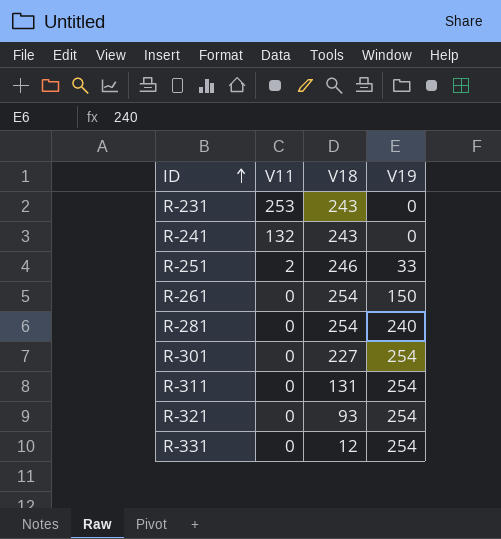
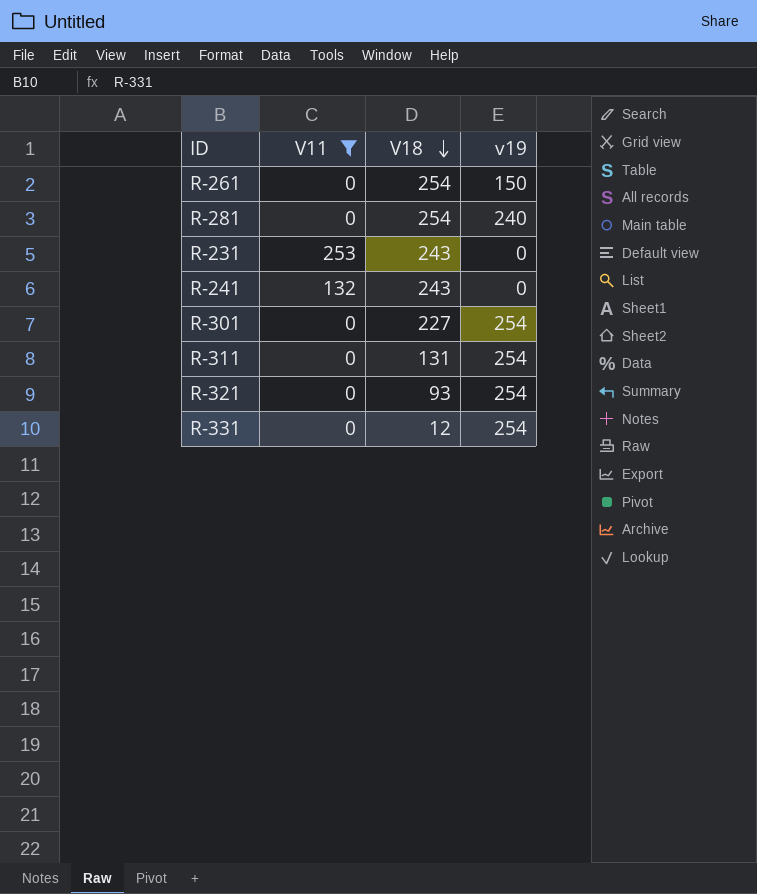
filter: none -> V11 != 2
row order: ID ascending -> V18 descending
column name: V19 -> v19

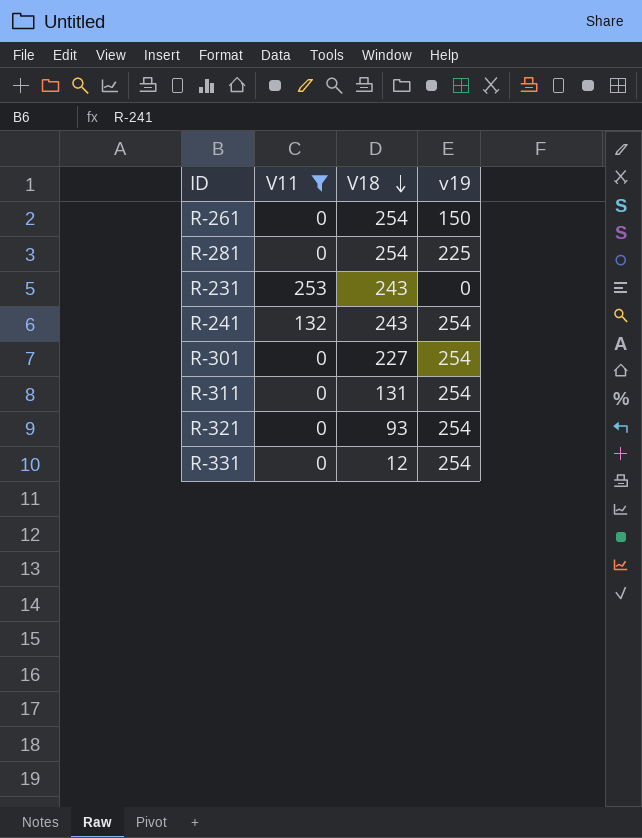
R-281 | v19: 240 -> 225
R-241 | v19: 0 -> 254

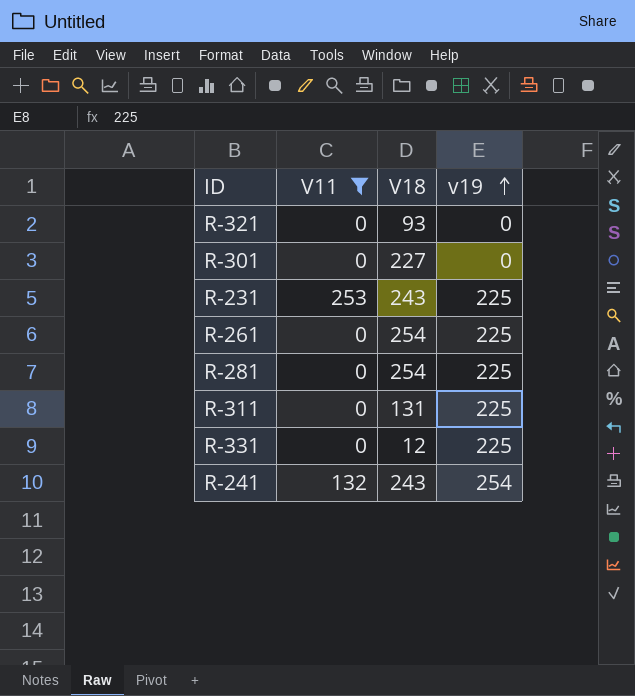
row order: V18 descending -> v19 ascending
R-321 | v19: 254 -> 0
R-301 | v19: 254 -> 0
R-231 | v19: 0 -> 225
R-261 | v19: 150 -> 225
R-311 | v19: 254 -> 225
R-331 | v19: 254 -> 225

